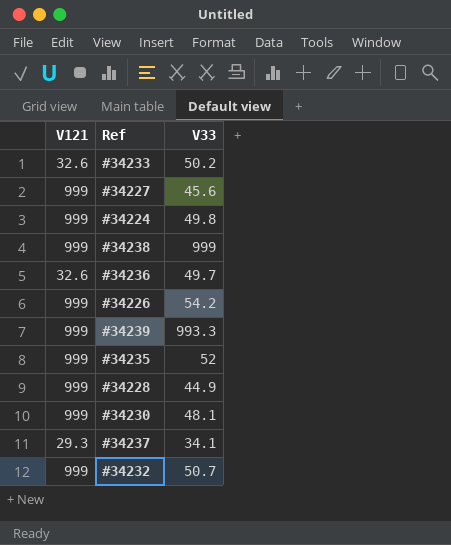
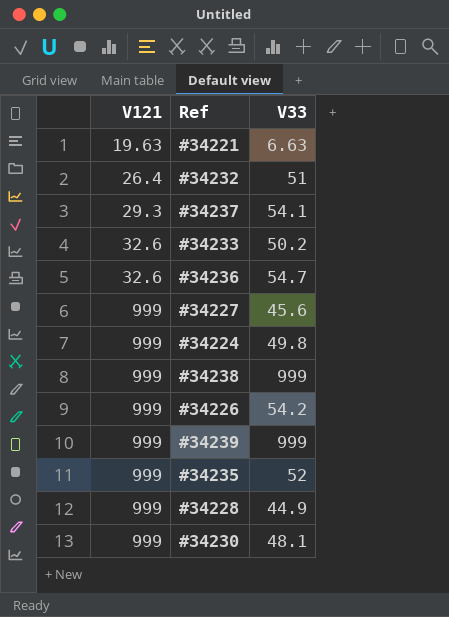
row order: none -> V121 ascending
row #34221: none -> 19.63 | 6.63
#34232 | V121: 999 -> 26.4
#34232 | V33: 50.7 -> 51
#34237 | V33: 34.1 -> 54.1
#34236 | V33: 49.7 -> 54.7
#34239 | V33: 993.3 -> 999

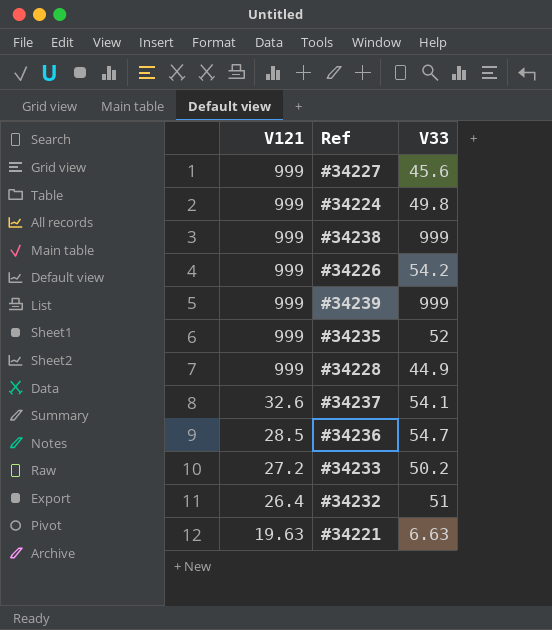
row order: V121 ascending -> V121 descending
row #34230: 999 | 48.1 -> none
#34237 | V121: 29.3 -> 32.6
#34236 | V121: 32.6 -> 28.5
#34233 | V121: 32.6 -> 27.2

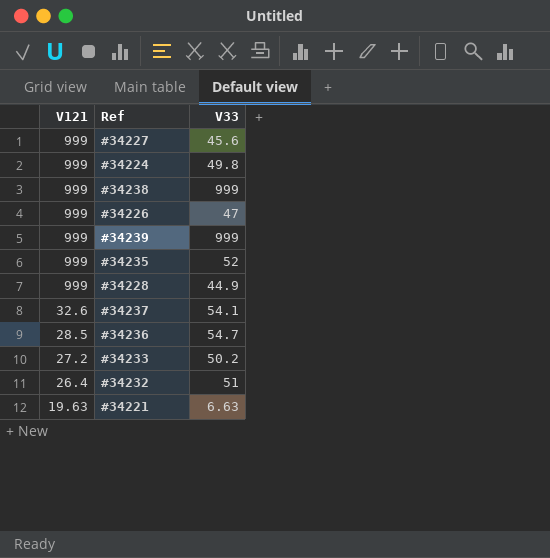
#34226 | V33: 54.2 -> 47

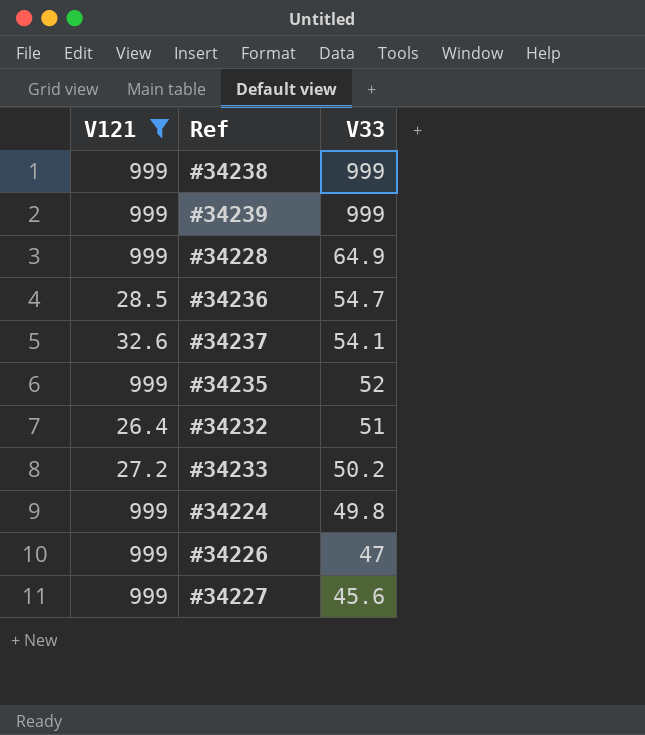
filter: none -> V121 != 19.63
row order: V121 descending -> V33 descending
#34228 | V33: 44.9 -> 64.9

